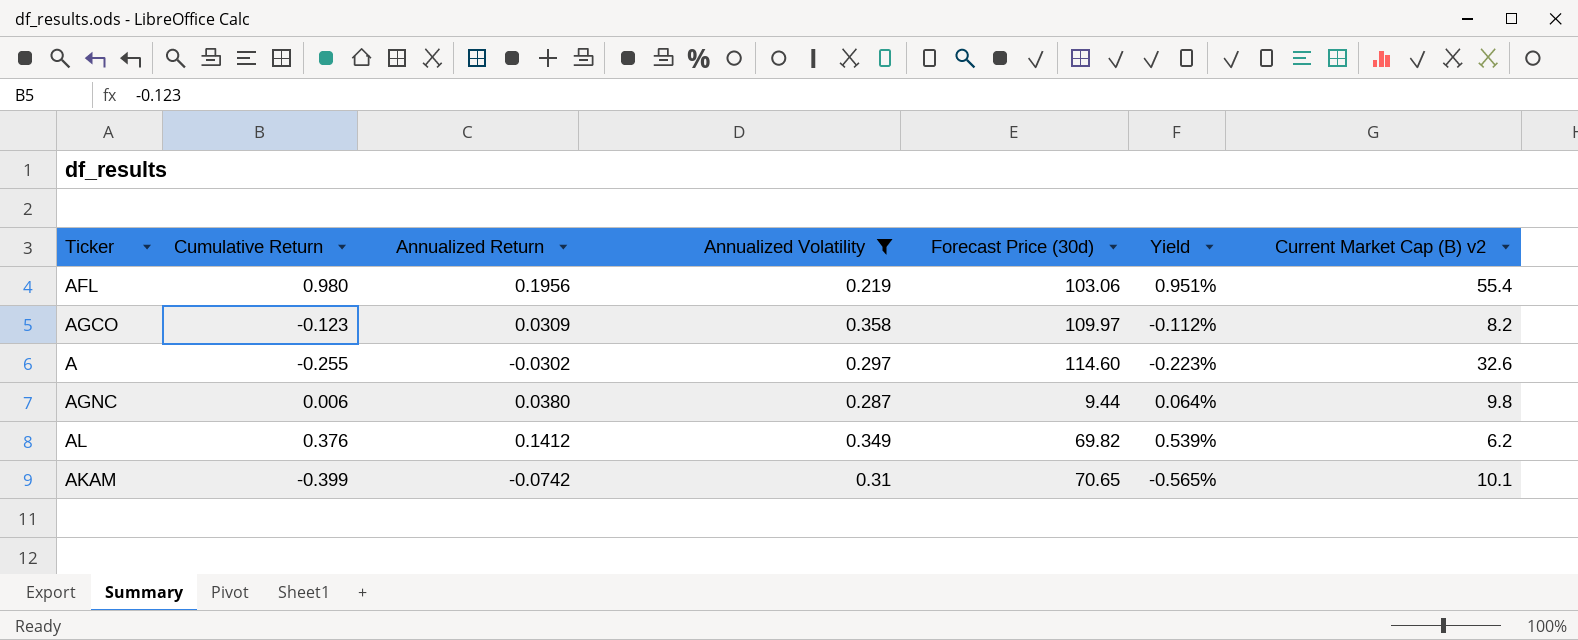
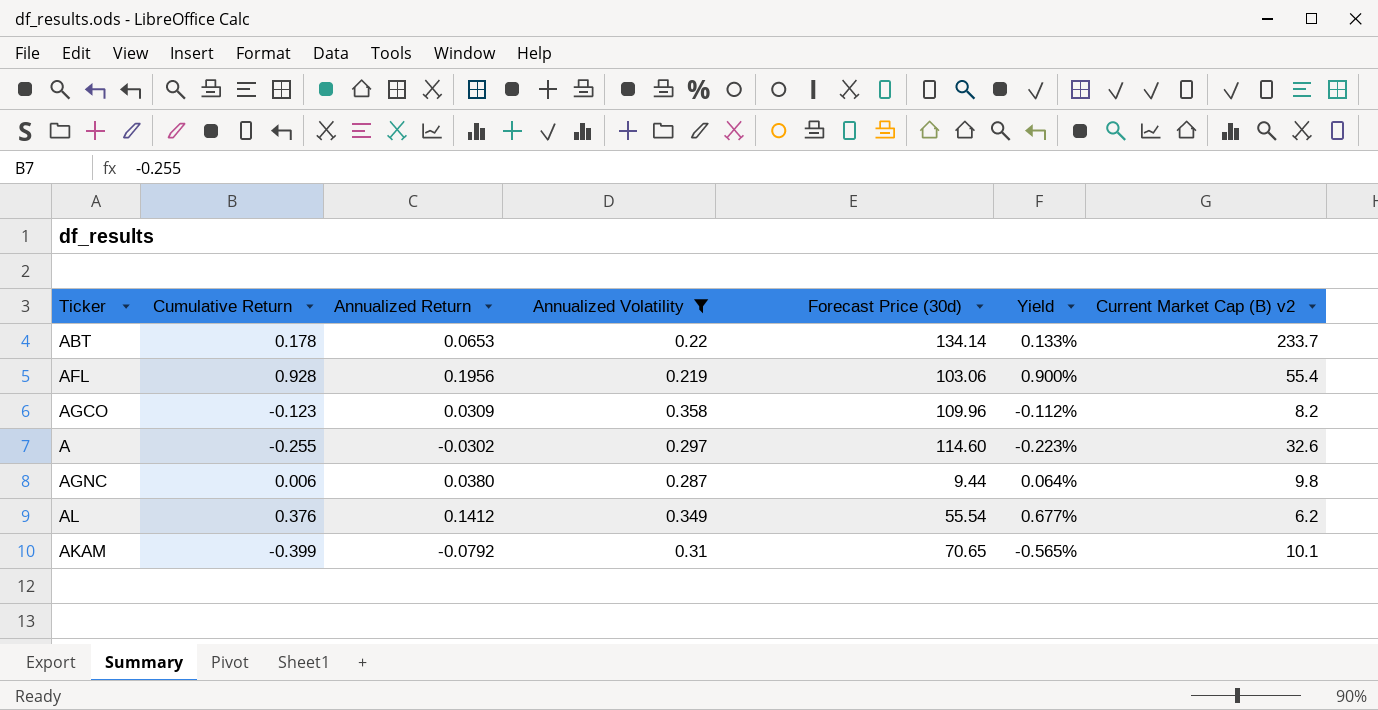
row ABT: none -> 0.178 | 0.0653 | 0.22 | 134.14 | 0.133% | 233.7
AFL | Cumulative Return: 0.980 -> 0.928
AFL | Yield: 0.951% -> 0.900%
AGCO | Forecast Price (30d): 109.97 -> 109.96
AL | Forecast Price (30d): 69.82 -> 55.54
AL | Yield: 0.539% -> 0.677%
AKAM | Annualized Return: -0.0742 -> -0.0792

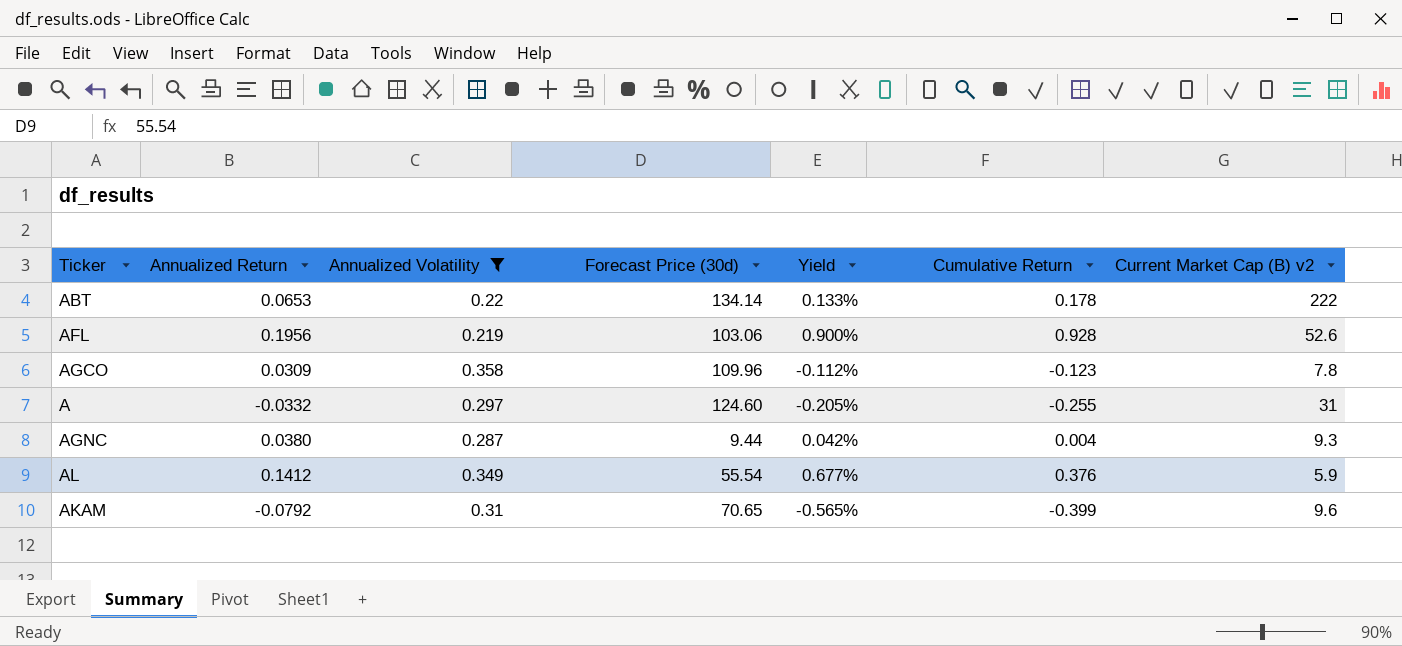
column Cumulative Return | position: 2 -> 6
ABT | Current Market Cap (B) v2: 233.7 -> 222
AFL | Current Market Cap (B) v2: 55.4 -> 52.6
AGCO | Current Market Cap (B) v2: 8.2 -> 7.8
A | Annualized Return: -0.0302 -> -0.0332
A | Forecast Price (30d): 114.60 -> 124.60
A | Yield: -0.223% -> -0.205%
A | Current Market Cap (B) v2: 32.6 -> 31
AGNC | Yield: 0.064% -> 0.042%
AGNC | Cumulative Return: 0.006 -> 0.004
AGNC | Current Market Cap (B) v2: 9.8 -> 9.3
AL | Current Market Cap (B) v2: 6.2 -> 5.9
AKAM | Current Market Cap (B) v2: 10.1 -> 9.6

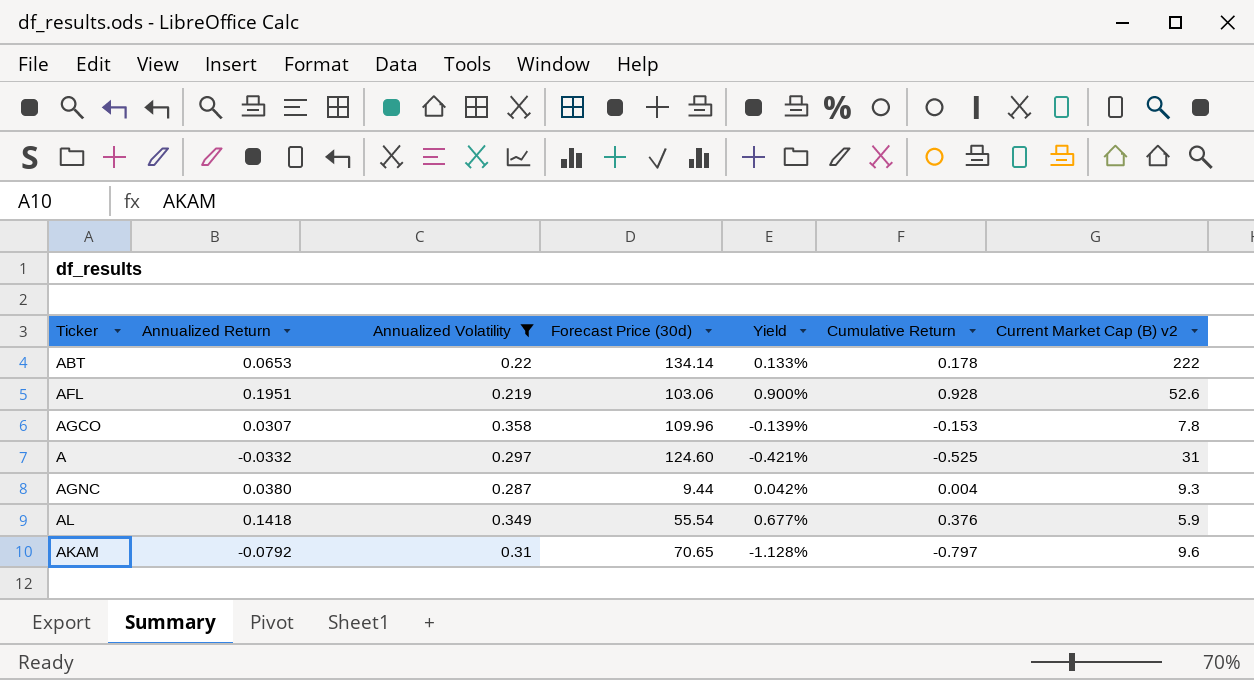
AFL | Annualized Return: 0.1956 -> 0.1951
AGCO | Annualized Return: 0.0309 -> 0.0307
AGCO | Yield: -0.112% -> -0.139%
AGCO | Cumulative Return: -0.123 -> -0.153
A | Yield: -0.205% -> -0.421%
A | Cumulative Return: -0.255 -> -0.525
AL | Annualized Return: 0.1412 -> 0.1418
AKAM | Yield: -0.565% -> -1.128%
AKAM | Cumulative Return: -0.399 -> -0.797

